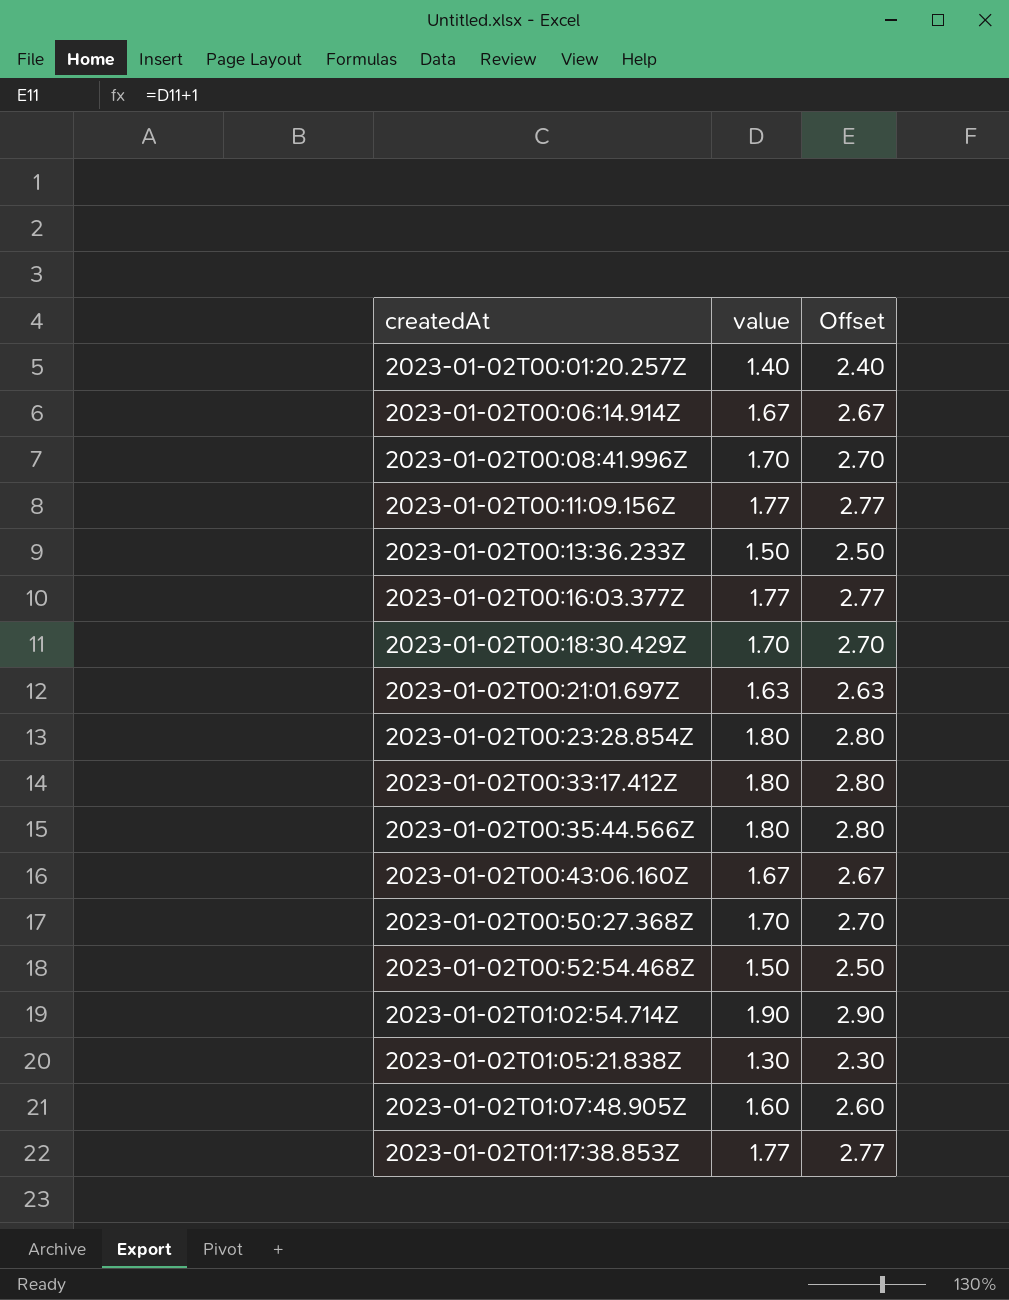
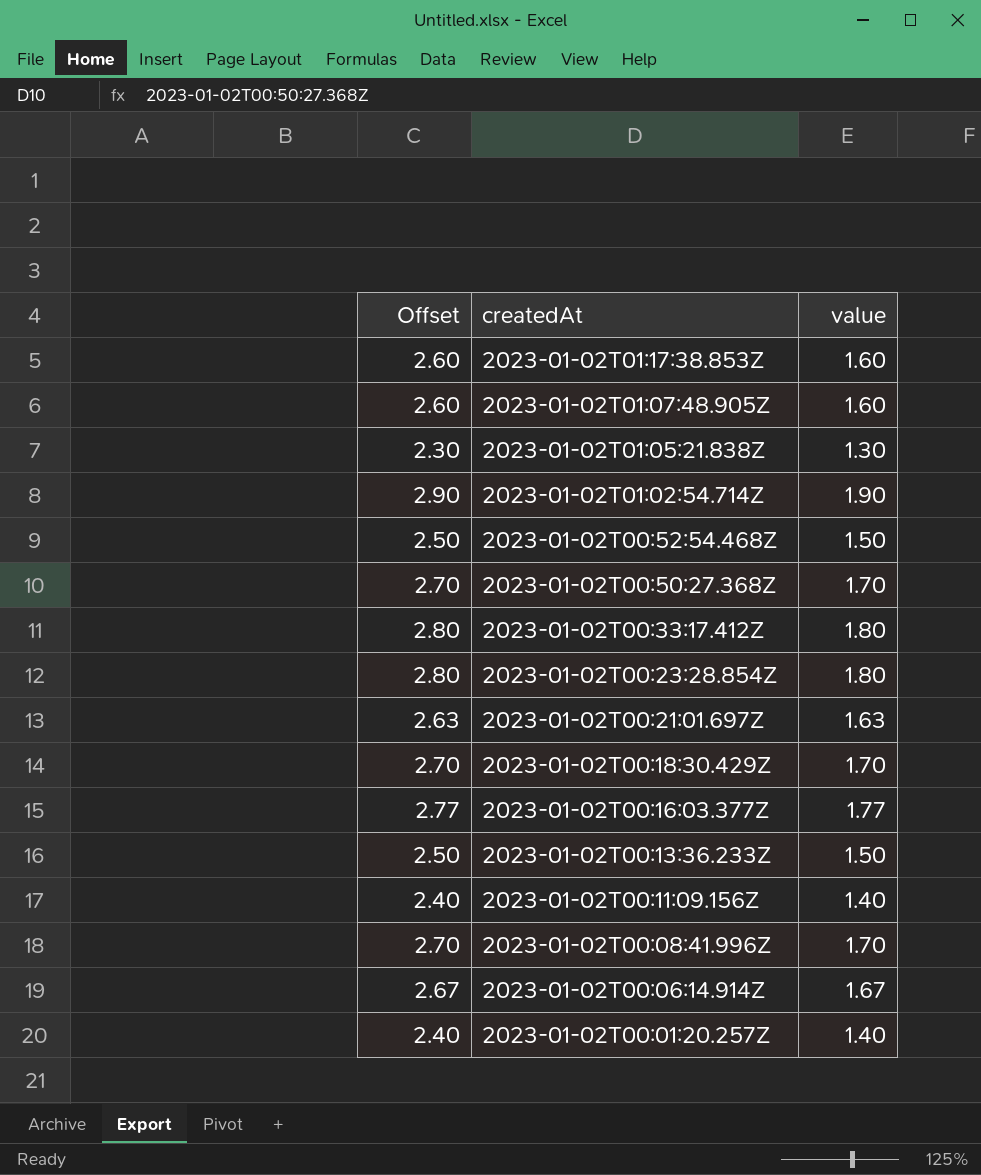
row order: createdAt ascending -> createdAt descending
column Offset | position: 3 -> 1
row 2023-01-02T00:35:44.566Z: 1.80 | 2.80 -> none
row 2023-01-02T00:43:06.160Z: 1.67 | 2.67 -> none
2023-01-02T01:17:38.853Z | Offset: 2.77 -> 2.60
2023-01-02T01:17:38.853Z | value: 1.77 -> 1.60
2023-01-02T00:11:09.156Z | Offset: 2.77 -> 2.40
2023-01-02T00:11:09.156Z | value: 1.77 -> 1.40

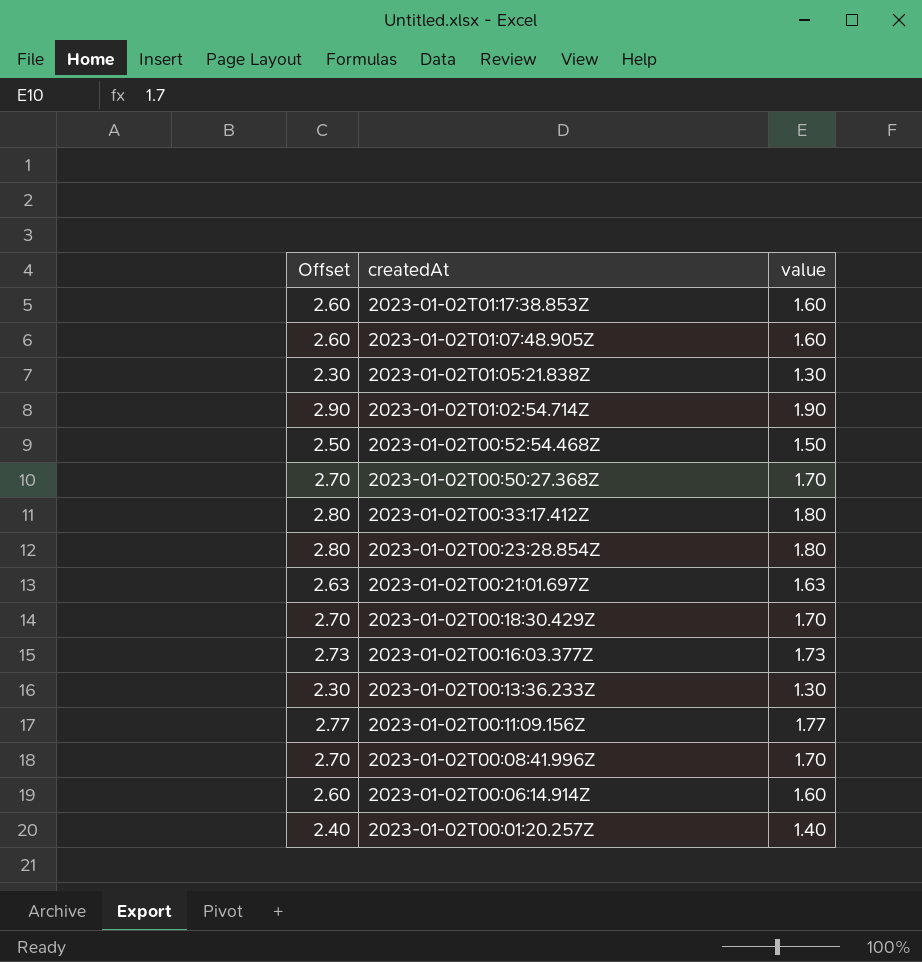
2023-01-02T00:16:03.377Z | Offset: 2.77 -> 2.73
2023-01-02T00:16:03.377Z | value: 1.77 -> 1.73
2023-01-02T00:13:36.233Z | Offset: 2.50 -> 2.30
2023-01-02T00:13:36.233Z | value: 1.50 -> 1.30
2023-01-02T00:11:09.156Z | Offset: 2.40 -> 2.77
2023-01-02T00:11:09.156Z | value: 1.40 -> 1.77
2023-01-02T00:06:14.914Z | Offset: 2.67 -> 2.60
2023-01-02T00:06:14.914Z | value: 1.67 -> 1.60

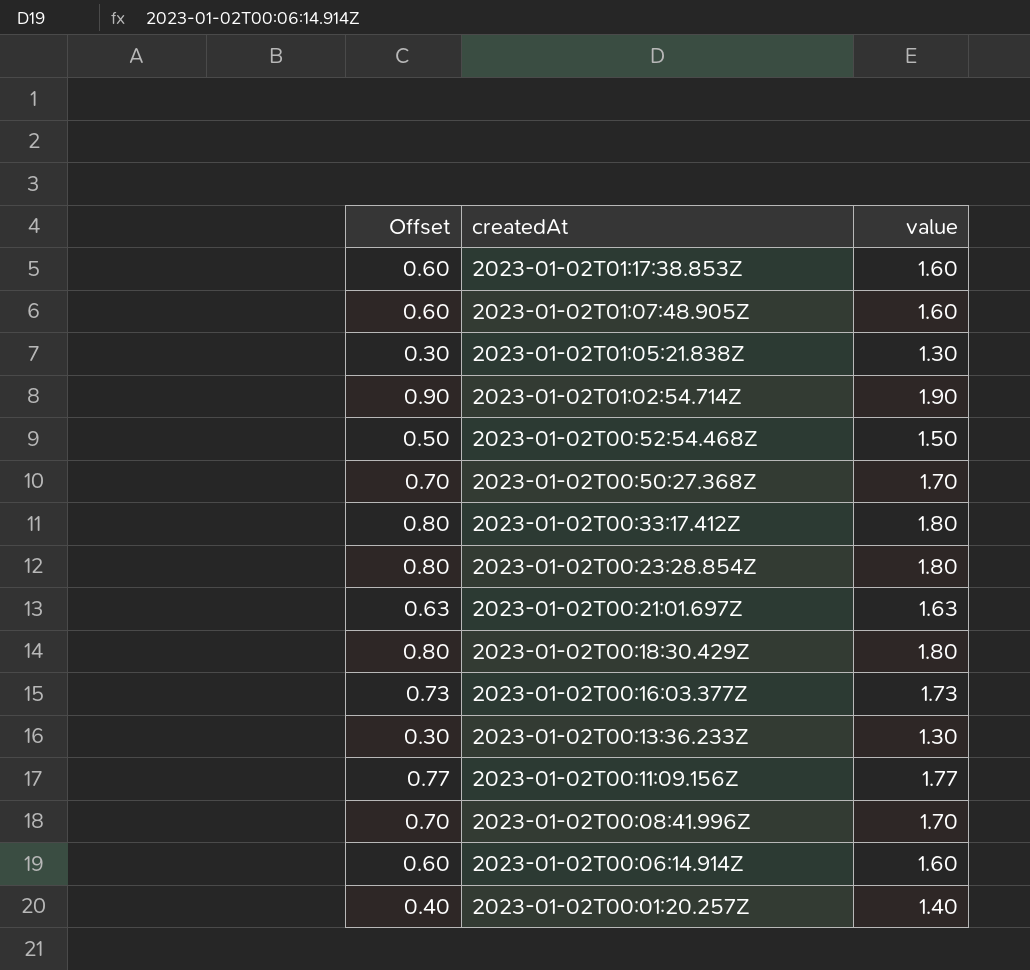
column Offset | formula: [value] + 1 -> [value] - 1
2023-01-02T00:18:30.429Z | value: 1.70 -> 1.80

